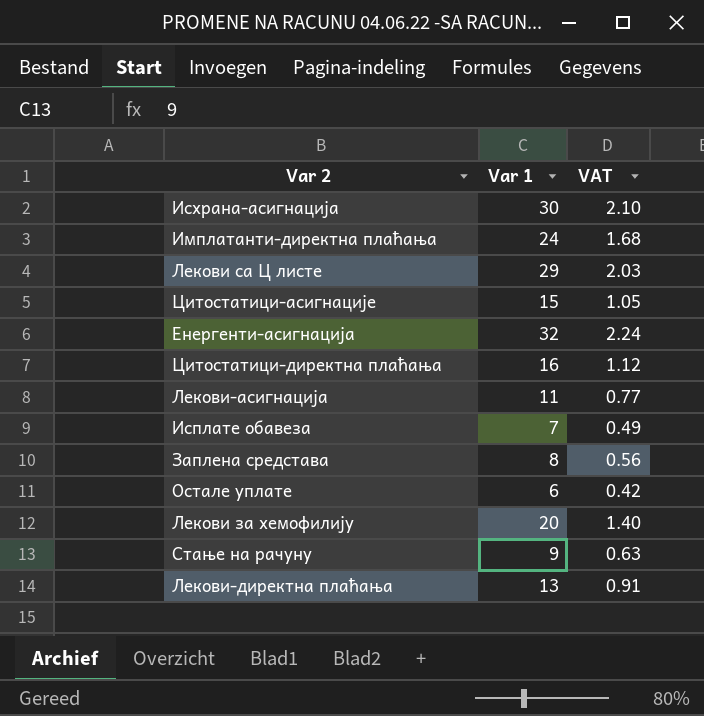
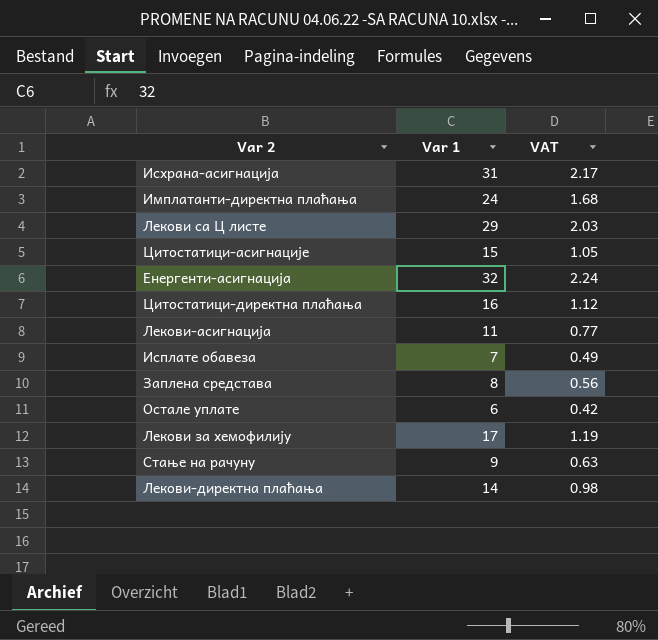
Исхрана-асигнација | Var 1: 30 -> 31
Исхрана-асигнација | VAT: 2.10 -> 2.17
Лекови за хемофилију | Var 1: 20 -> 17
Лекови за хемофилију | VAT: 1.40 -> 1.19
Лекови-директна плаћања | Var 1: 13 -> 14
Лекови-директна плаћања | VAT: 0.91 -> 0.98

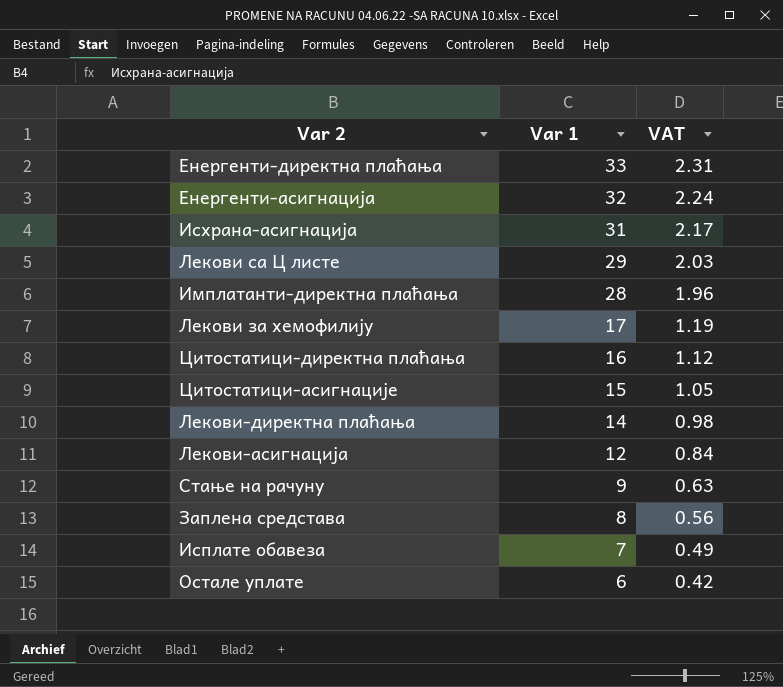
row order: none -> Var 1 descending
row Енергенти-директна плаћања: none -> 33 | 2.31
Имплатанти-директна плаћања | Var 1: 24 -> 28
Имплатанти-директна плаћања | VAT: 1.68 -> 1.96
Лекови-асигнација | Var 1: 11 -> 12
Лекови-асигнација | VAT: 0.77 -> 0.84

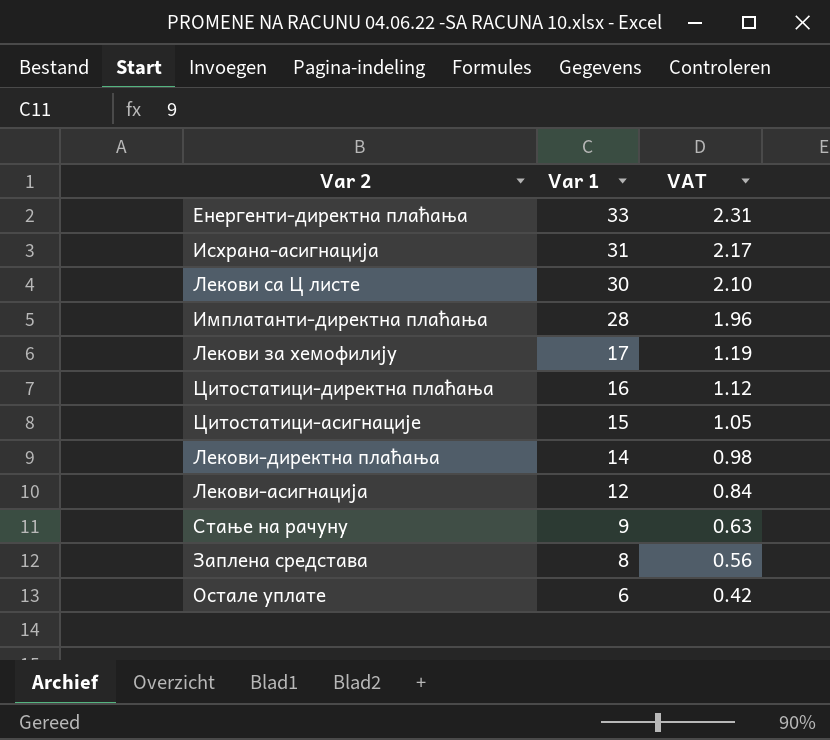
row Енергенти-асигнација: 32 | 2.24 -> none
row Исплате обавеза: 7 | 0.49 -> none
Лекови са Ц листе | Var 1: 29 -> 30
Лекови са Ц листе | VAT: 2.03 -> 2.10

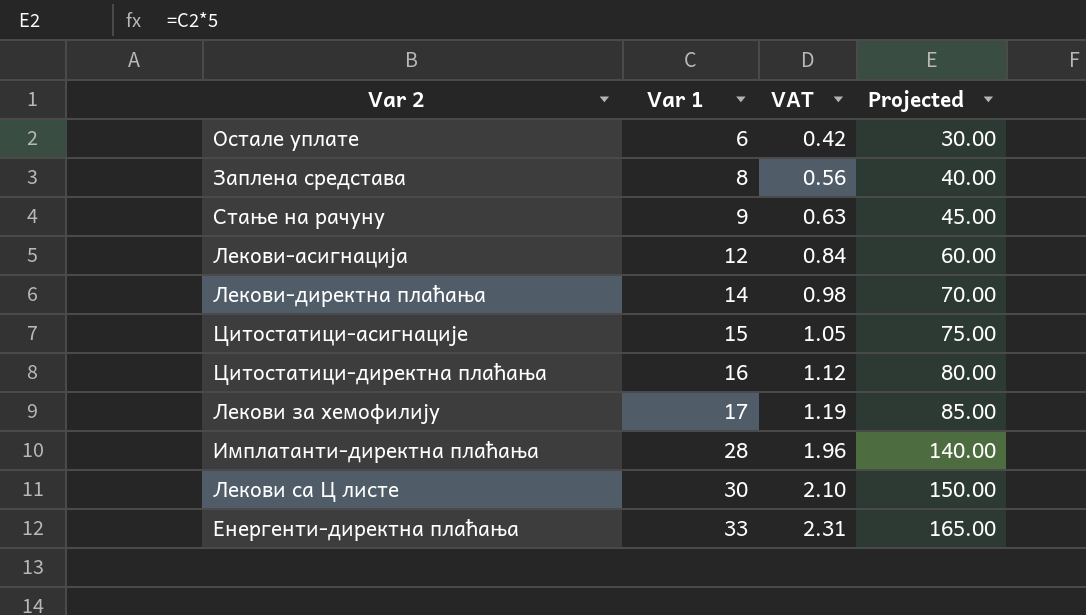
row order: Var 1 descending -> Var 1 ascending
column Projected | formula: none -> [Var 1] * 5
row Исхрана-асигнација: 31 | 2.17 -> none

